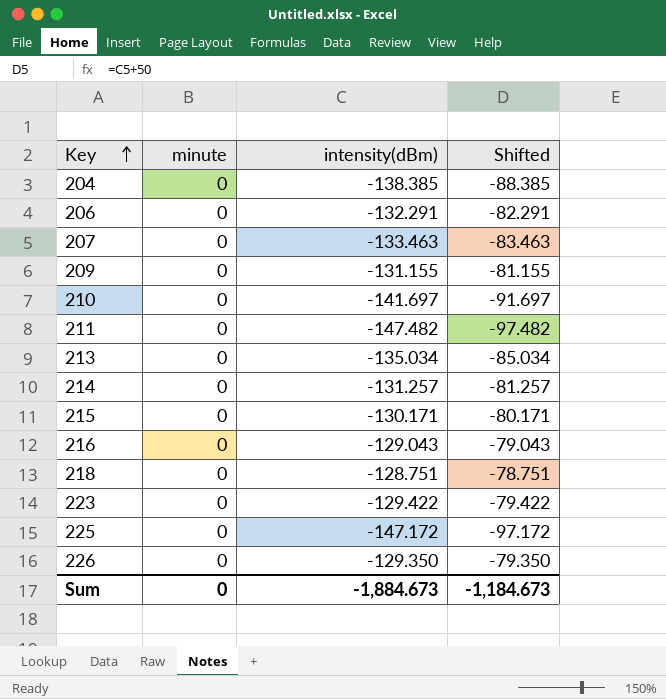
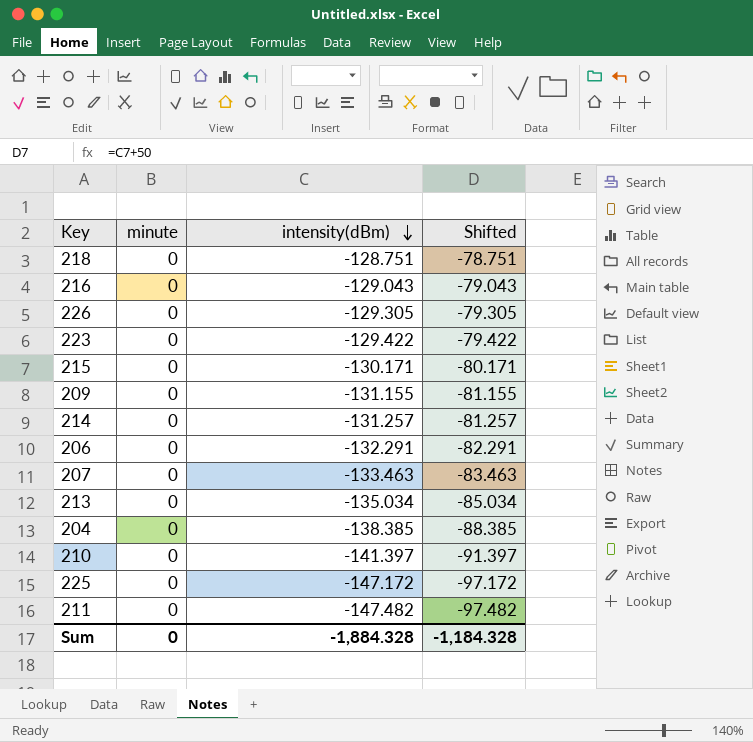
row order: Key ascending -> intensity(dBm) descending
226 | intensity(dBm): -129.350 -> -129.305
226 | Shifted: -79.350 -> -79.305
210 | intensity(dBm): -141.697 -> -141.397
210 | Shifted: -91.697 -> -91.397
Sum | intensity(dBm): -1,884.673 -> -1,884.328
Sum | Shifted: -1,184.673 -> -1,184.328

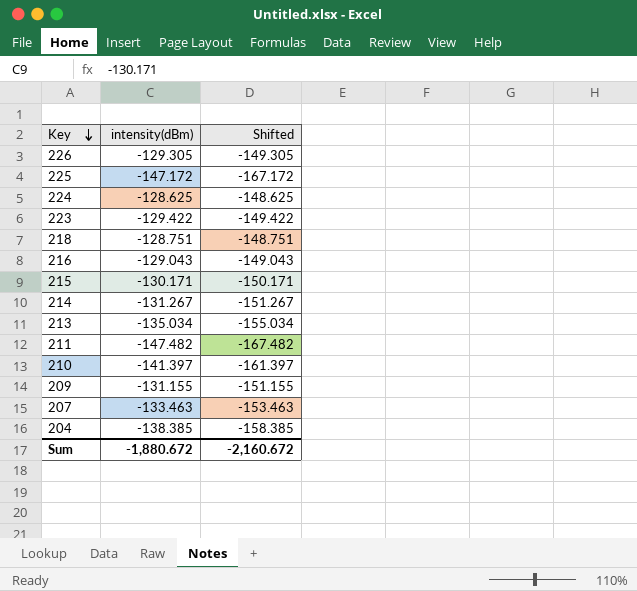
row order: intensity(dBm) descending -> Key descending
column minute | position: 2 -> none
column Shifted | formula: [intensity(dBm)] + 50 -> [intensity(dBm)] - 20
row 206: 0 | -132.291 | -82.291 -> none
row 224: none -> -128.625 | -148.625
214 | intensity(dBm): -131.257 -> -131.267
Sum | intensity(dBm): -1,884.328 -> -1,880.672
Sum | Shifted: -1,184.328 -> -2,160.672

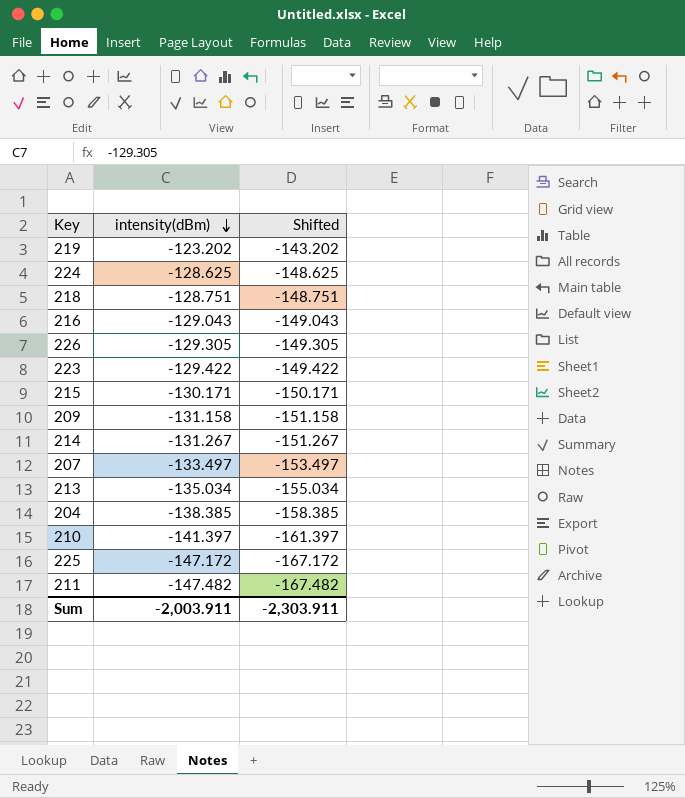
row order: Key descending -> intensity(dBm) descending
row 219: none -> -123.202 | -143.202
209 | intensity(dBm): -131.155 -> -131.158
209 | Shifted: -151.155 -> -151.158
207 | intensity(dBm): -133.463 -> -133.497
207 | Shifted: -153.463 -> -153.497
Sum | intensity(dBm): -1,880.672 -> -2,003.911
Sum | Shifted: -2,160.672 -> -2,303.911

